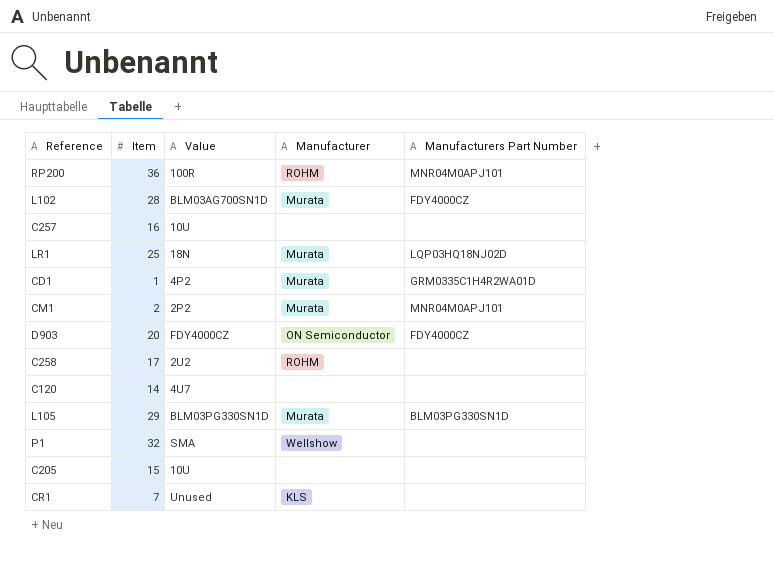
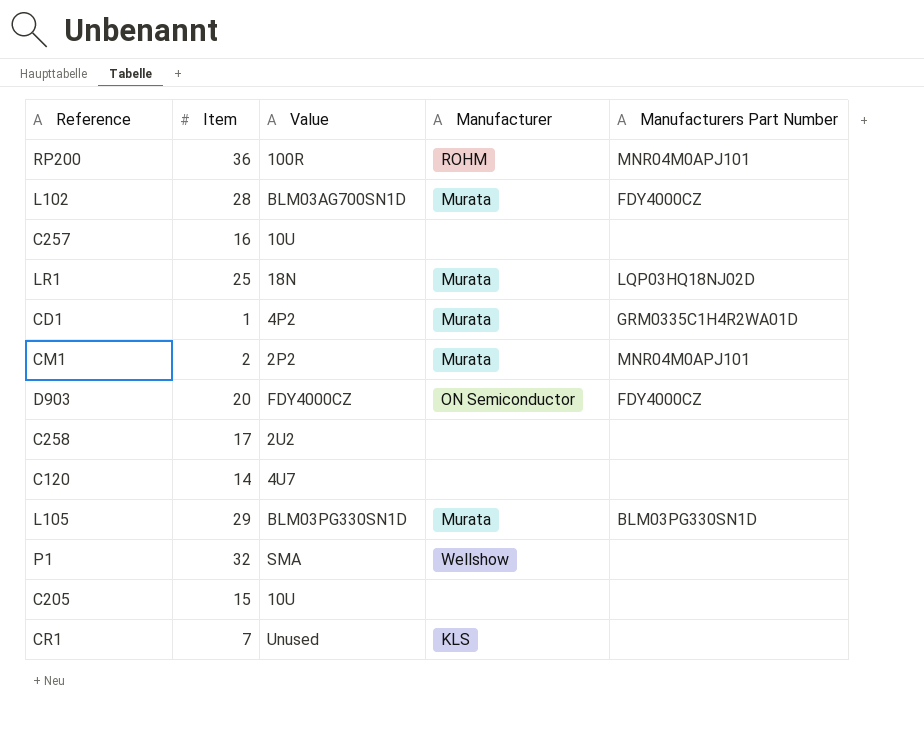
C258 | Manufacturer: ROHM -> none

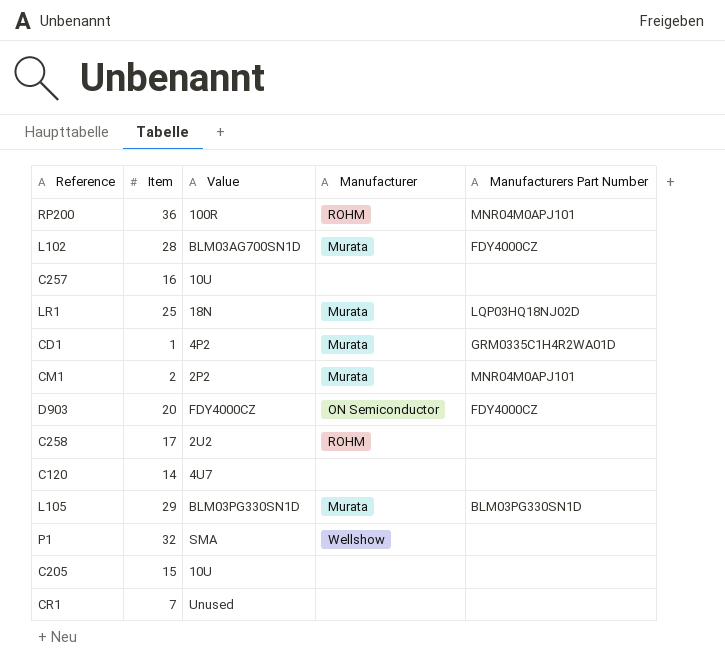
C258 | Manufacturer: none -> ROHM
CR1 | Manufacturer: KLS -> none

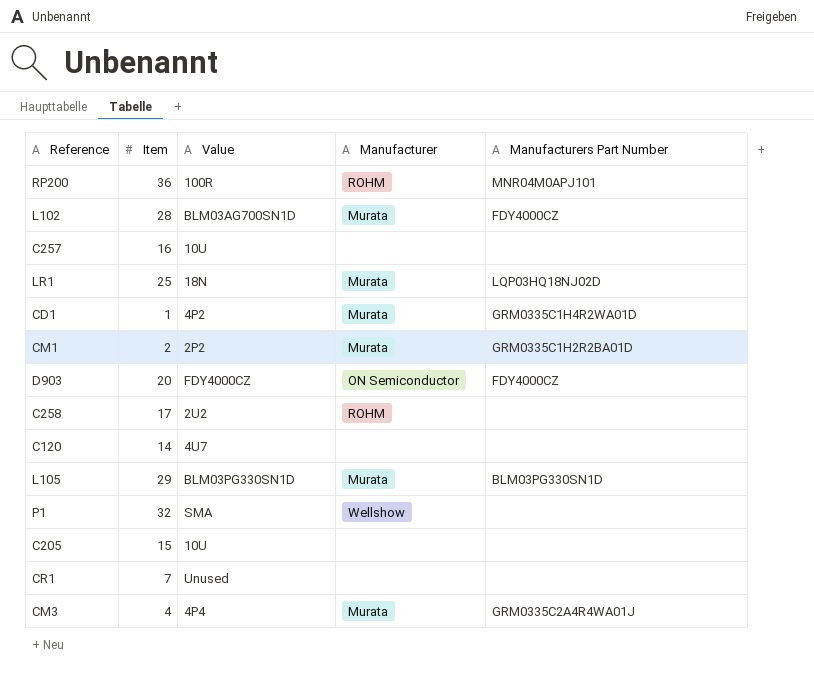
CM1 | Manufacturers Part Number: MNR04M0APJ101 -> GRM0335C1H2R2BA01D
row CM3: none -> 4 | 4P4 | Murata | GRM0335C2A4R4WA01J

